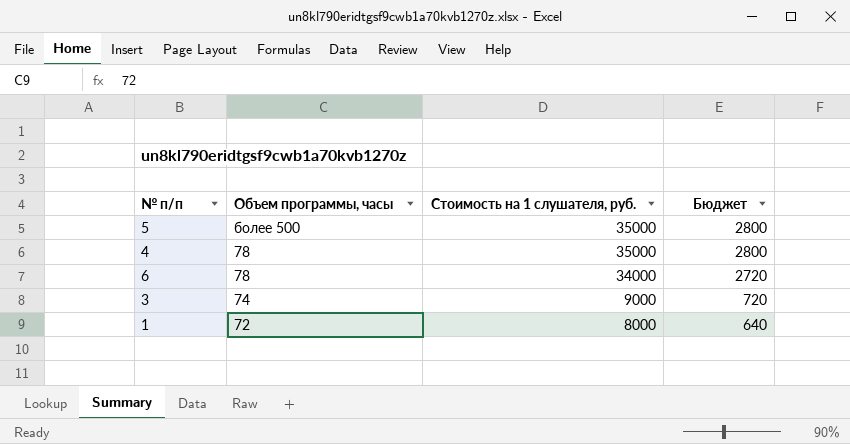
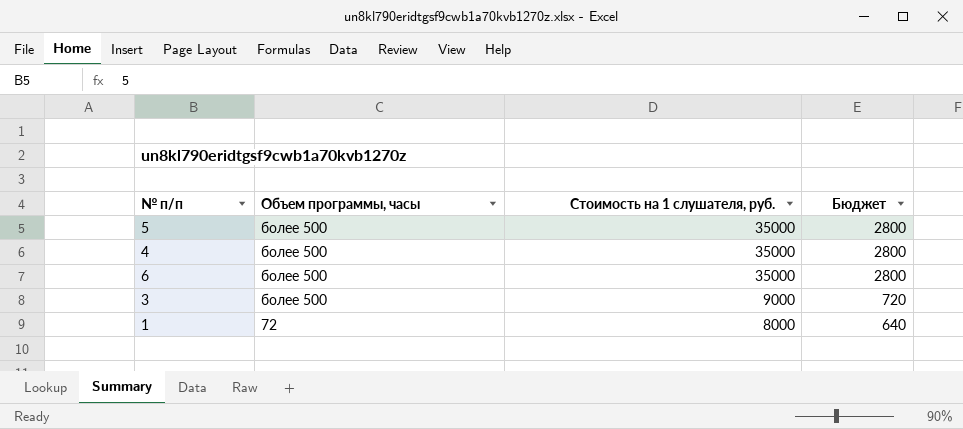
4 | Объем программы, часы: 78 -> более 500
6 | Объем программы, часы: 78 -> более 500
6 | Стоимость на 1 слушателя, руб.: 34000 -> 35000
6 | Бюджет: 2720 -> 2800
3 | Объем программы, часы: 74 -> более 500

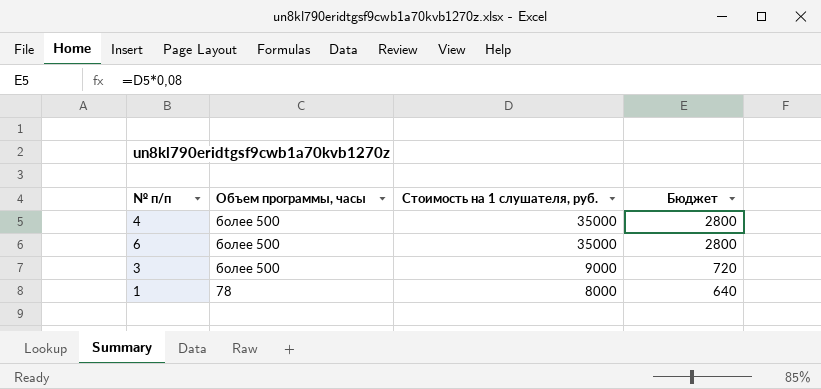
row 5: более 500 | 35000 | 2800 -> none
1 | Объем программы, часы: 72 -> 78

